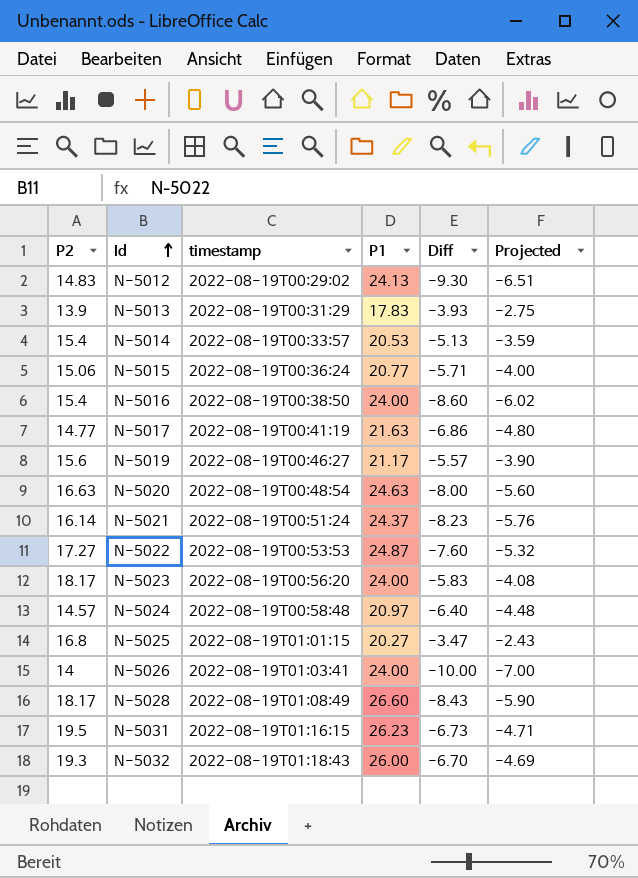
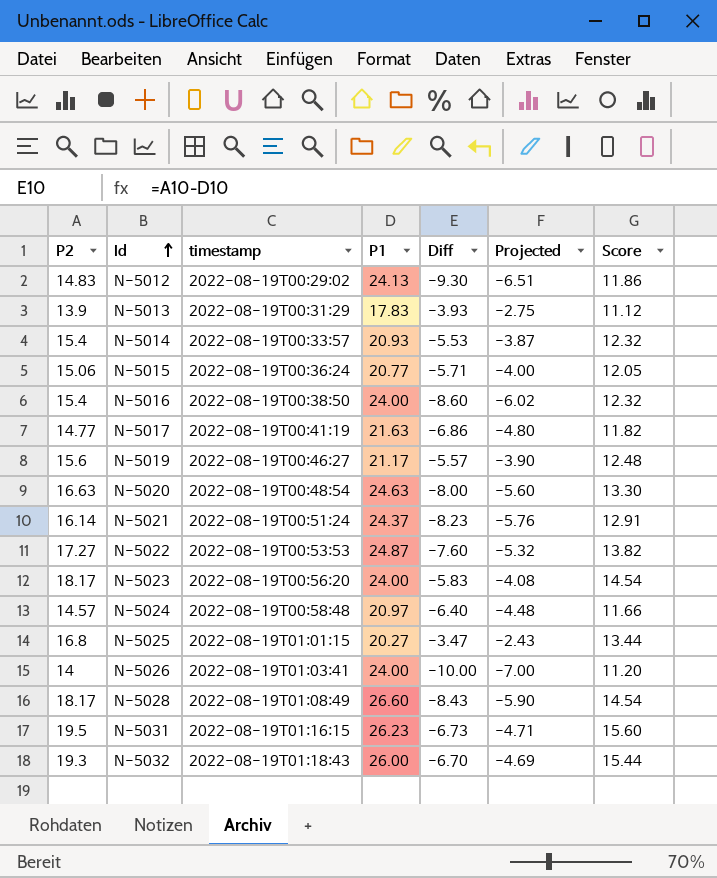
column Score | formula: none -> [P2] * 0.8
N-5014 | P1: 20.53 -> 20.93
N-5014 | Diff: -5.13 -> -5.53
N-5014 | Projected: -3.59 -> -3.87

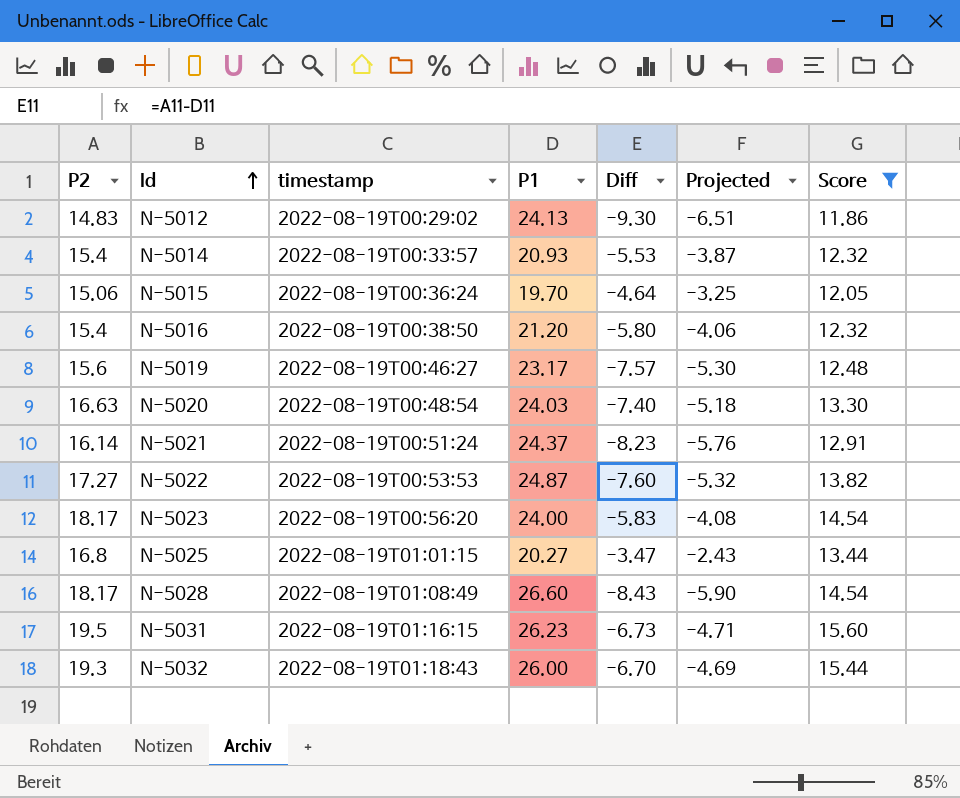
filter: none -> Score >= 11.86
N-5015 | P1: 20.77 -> 19.70
N-5015 | Diff: -5.71 -> -4.64
N-5015 | Projected: -4.00 -> -3.25
N-5016 | P1: 24.00 -> 21.20
N-5016 | Diff: -8.60 -> -5.80
N-5016 | Projected: -6.02 -> -4.06
N-5019 | P1: 21.17 -> 23.17
N-5019 | Diff: -5.57 -> -7.57
N-5019 | Projected: -3.90 -> -5.30
N-5020 | P1: 24.63 -> 24.03
N-5020 | Diff: -8.00 -> -7.40
N-5020 | Projected: -5.60 -> -5.18

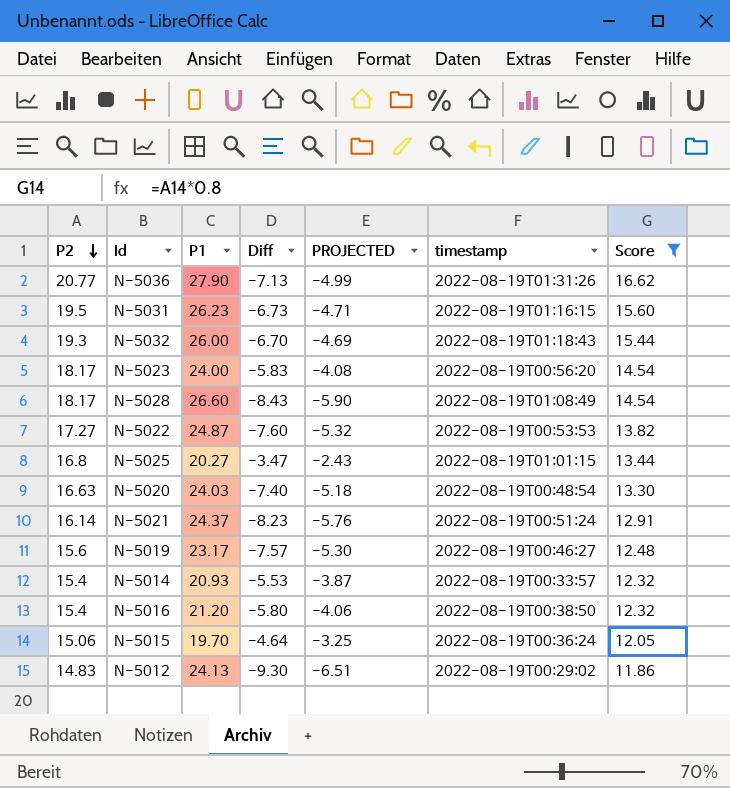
row order: Id ascending -> P2 descending
column name: Projected -> PROJECTED
column timestamp | position: 3 -> 6
row N-5036: none -> 20.77 | 27.90 | -7.13 | -4.99 | 2022-08-19T01:31:26 | 16.62

